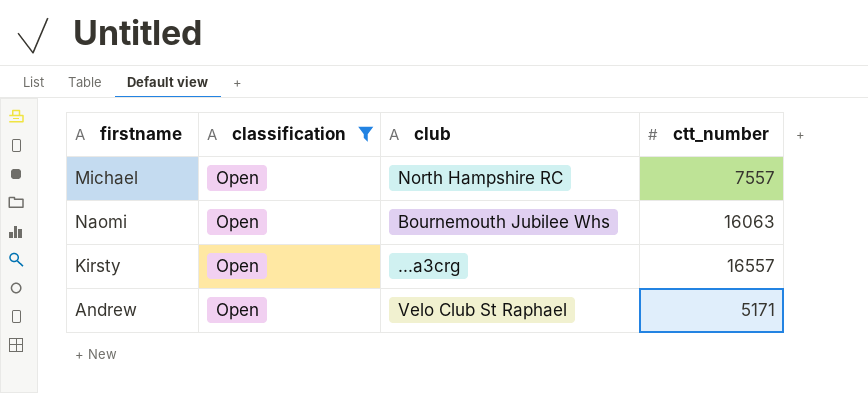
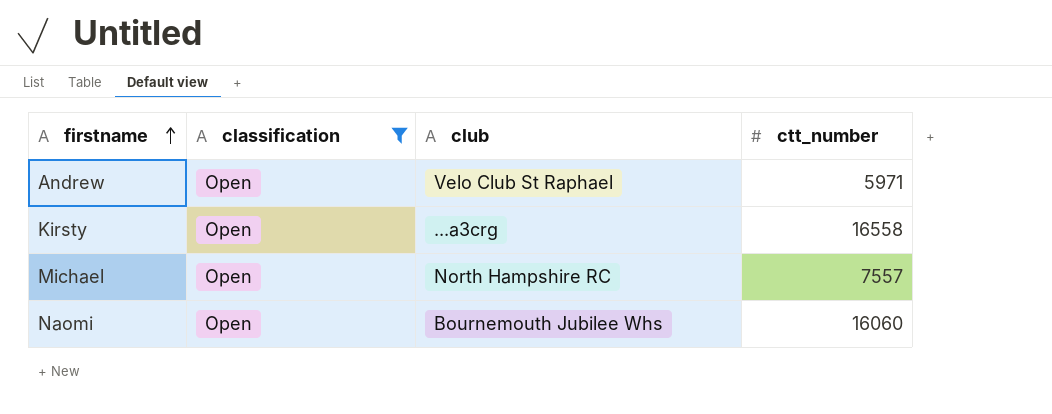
row order: none -> firstname ascending
Andrew | ctt_number: 5171 -> 5971
Kirsty | ctt_number: 16557 -> 16558
Naomi | ctt_number: 16063 -> 16060

